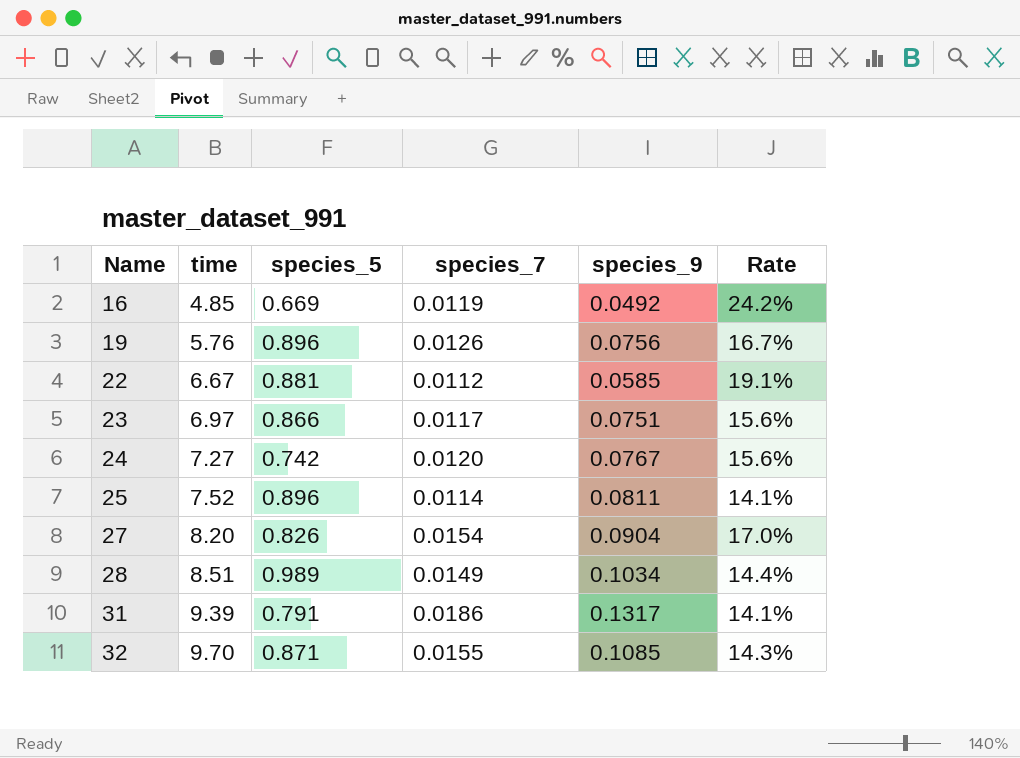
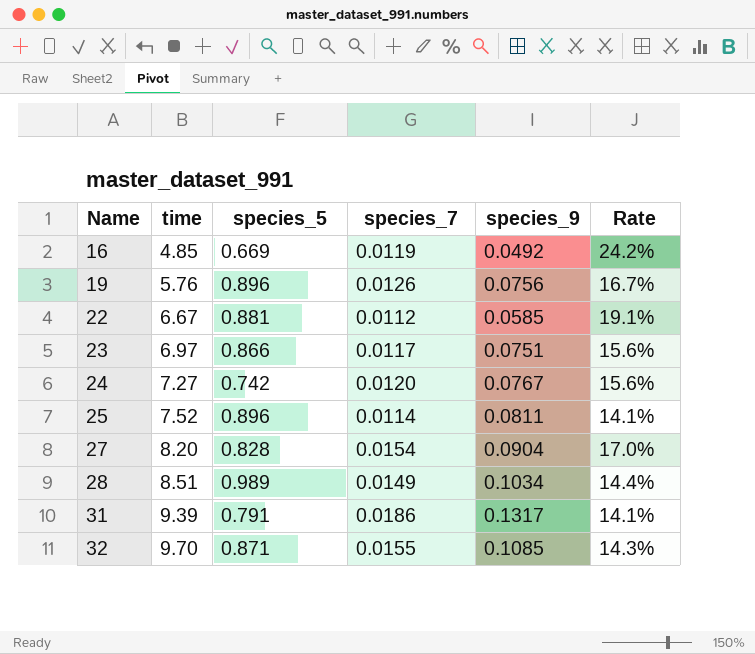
27 | species_5: 0.826 -> 0.828

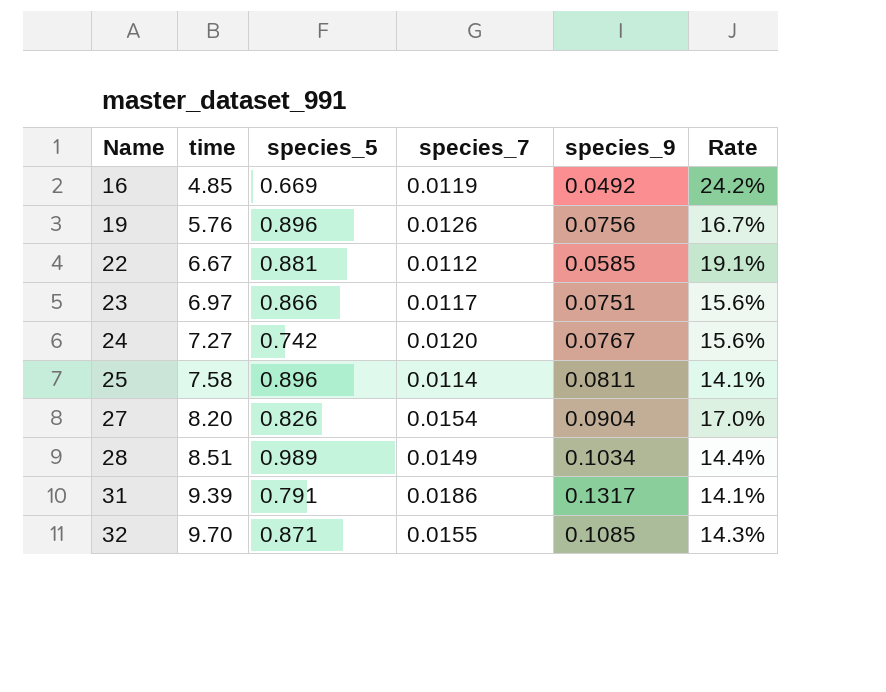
25 | time: 7.52 -> 7.58
27 | species_5: 0.828 -> 0.826

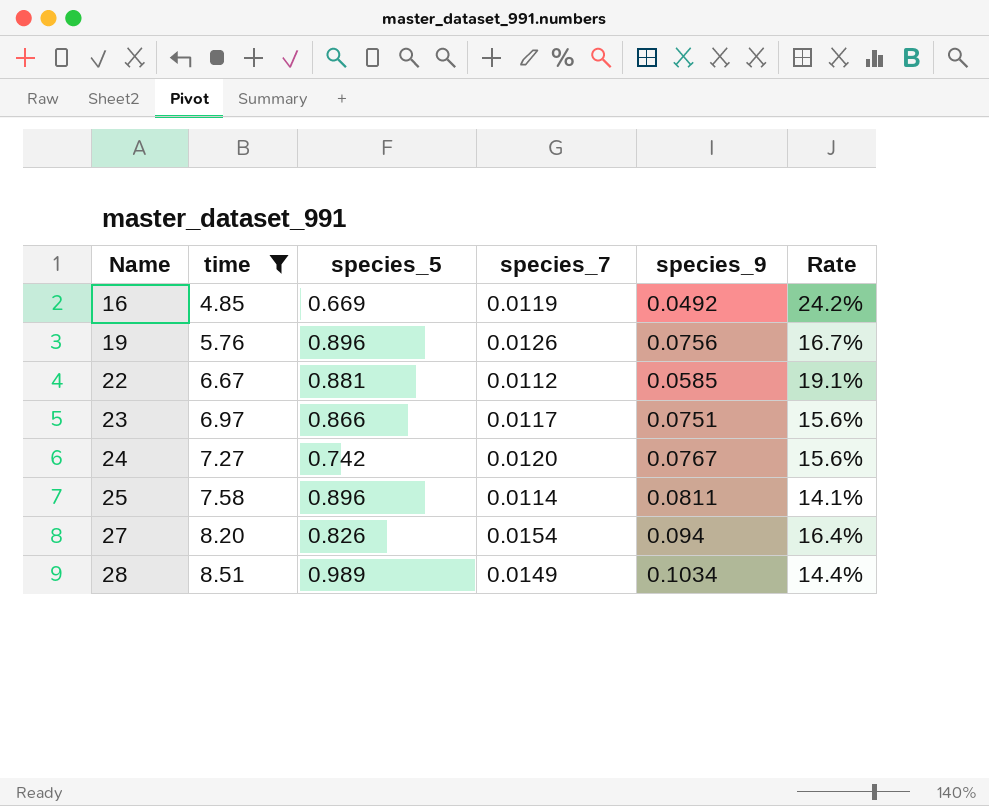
filter: none -> time <= 8.51
27 | species_9: 0.0904 -> 0.094
27 | Rate: 17.0% -> 16.4%

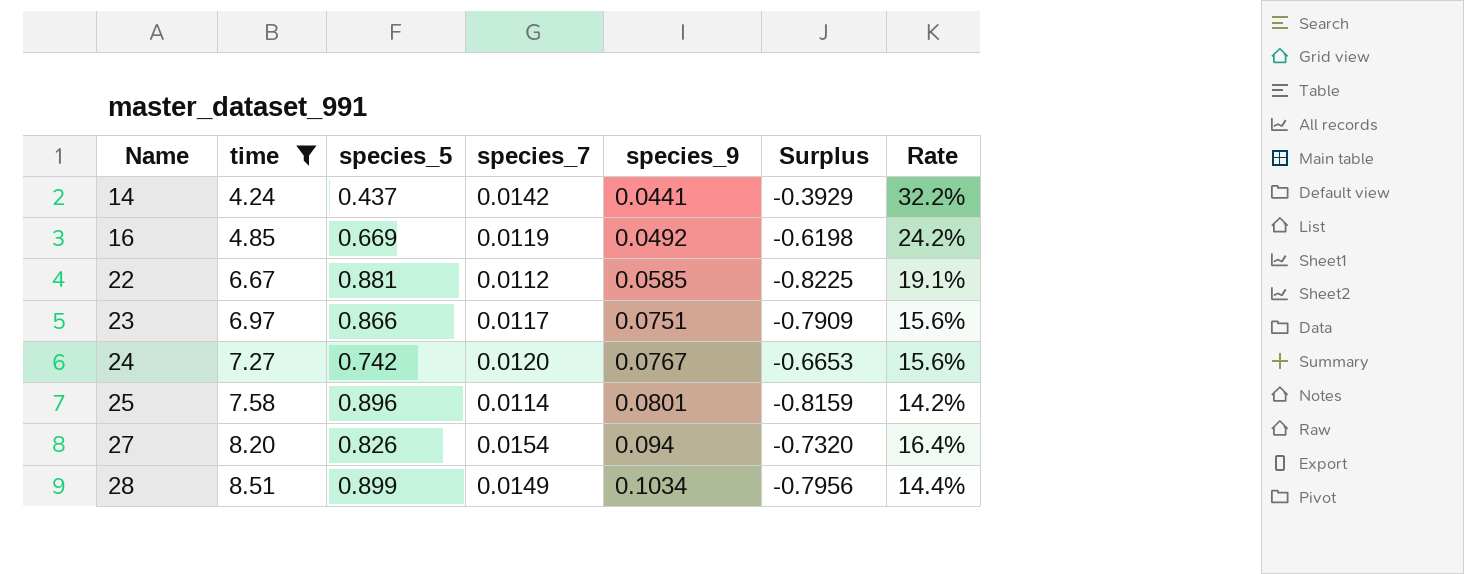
column Surplus | formula: none -> [species_9] - [species_5]
row 19: 5.76 | 0.896 | 0.0126 | 0.0756 | 16.7% -> none
row 14: none -> 4.24 | 0.437 | 0.0142 | 0.0441 | -0.3929 | 32.2%
25 | species_9: 0.0811 -> 0.0801
25 | Rate: 14.1% -> 14.2%
28 | species_5: 0.989 -> 0.899

